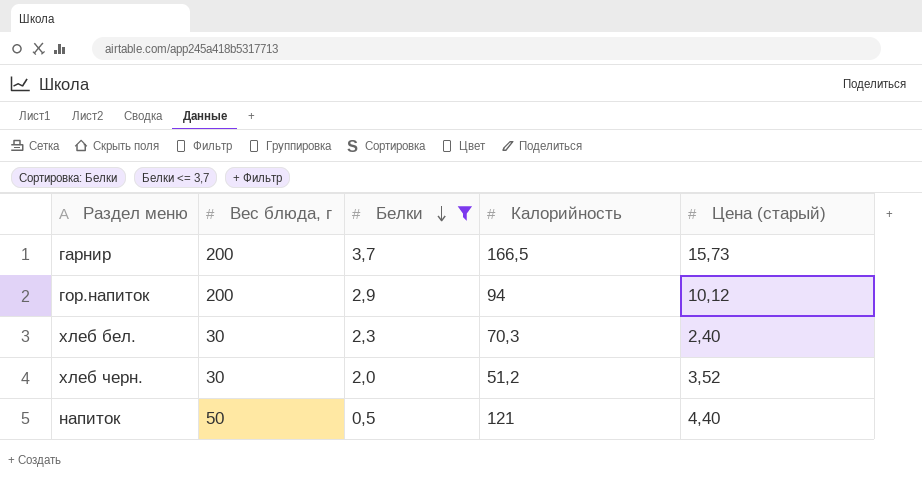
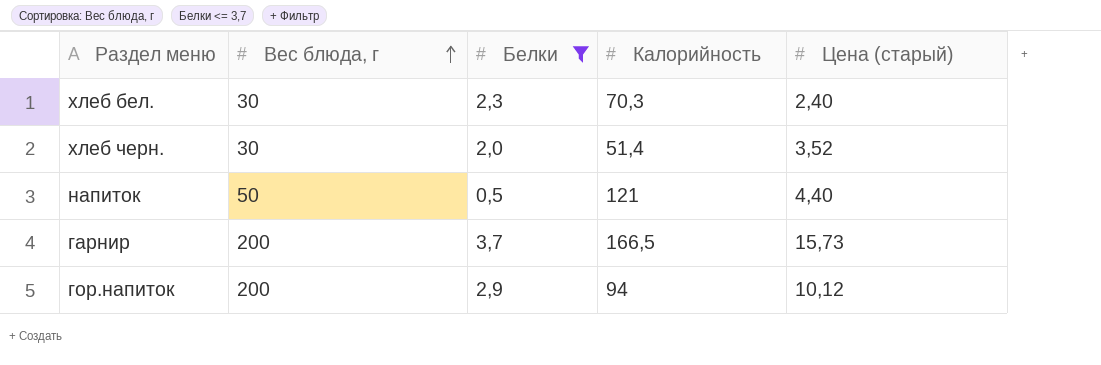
row order: Белки descending -> Вес блюда, г ascending
хлеб черн. | Калорийность: 51,2 -> 51,4

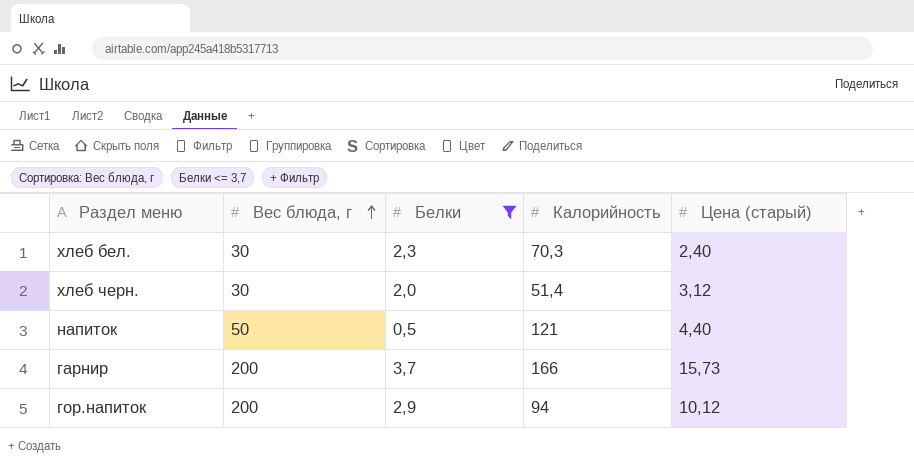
хлеб черн. | Цена (старый): 3,52 -> 3,12
гарнир | Калорийность: 166,5 -> 166

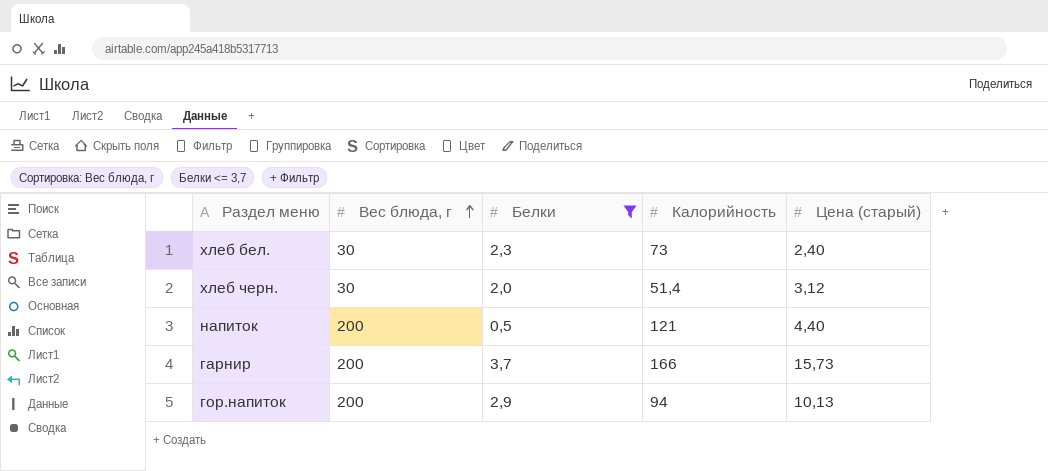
хлеб бел. | Калорийность: 70,3 -> 73
напиток | Вес блюда, г: 50 -> 200
гор.напиток | Цена (старый): 10,12 -> 10,13

